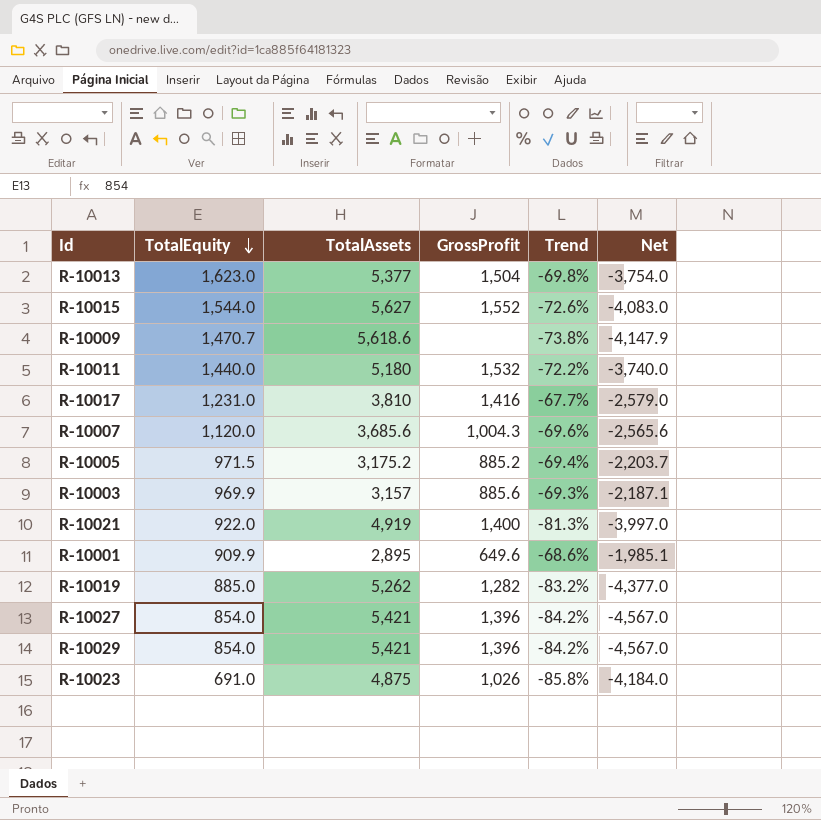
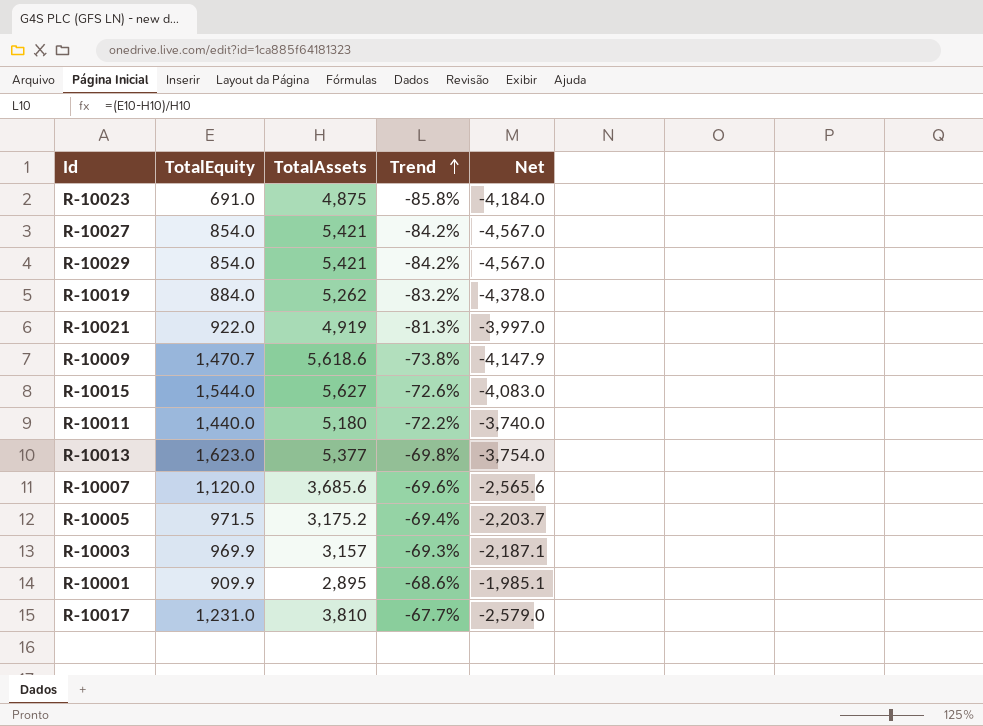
row order: TotalEquity descending -> Trend ascending
column GrossProfit | position: 4 -> none
R-10019 | TotalEquity: 885.0 -> 884.0
R-10019 | Net: -4,377.0 -> -4,378.0

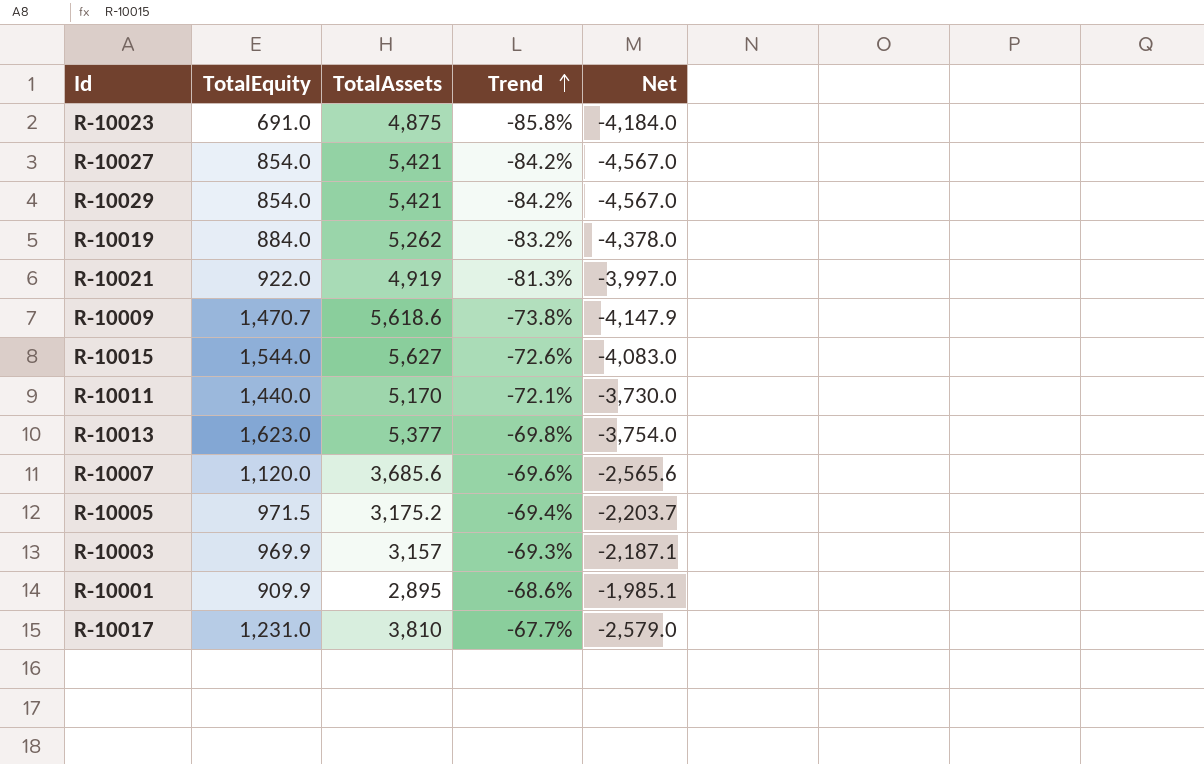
R-10011 | TotalAssets: 5,180 -> 5,170
R-10011 | Trend: -72.2% -> -72.1%
R-10011 | Net: -3,740.0 -> -3,730.0

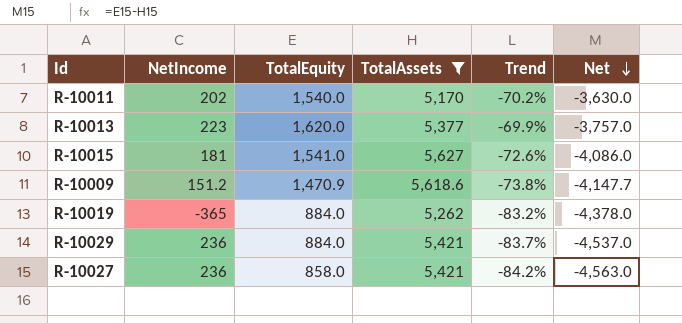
filter: none -> TotalAssets >= 5,170
row order: Trend ascending -> Net descending
column NetIncome | position: none -> 2
R-10011 | TotalEquity: 1,440.0 -> 1,540.0
R-10011 | Trend: -72.1% -> -70.2%
R-10011 | Net: -3,730.0 -> -3,630.0
R-10013 | TotalEquity: 1,623.0 -> 1,620.0
R-10013 | Trend: -69.8% -> -69.9%
R-10013 | Net: -3,754.0 -> -3,757.0
R-10015 | TotalEquity: 1,544.0 -> 1,541.0
R-10015 | Net: -4,083.0 -> -4,086.0
R-10009 | TotalEquity: 1,470.7 -> 1,470.9
R-10009 | Net: -4,147.9 -> -4,147.7
R-10029 | TotalEquity: 854.0 -> 884.0
R-10029 | Trend: -84.2% -> -83.7%
R-10029 | Net: -4,567.0 -> -4,537.0
R-10027 | TotalEquity: 854.0 -> 858.0
R-10027 | Net: -4,567.0 -> -4,563.0

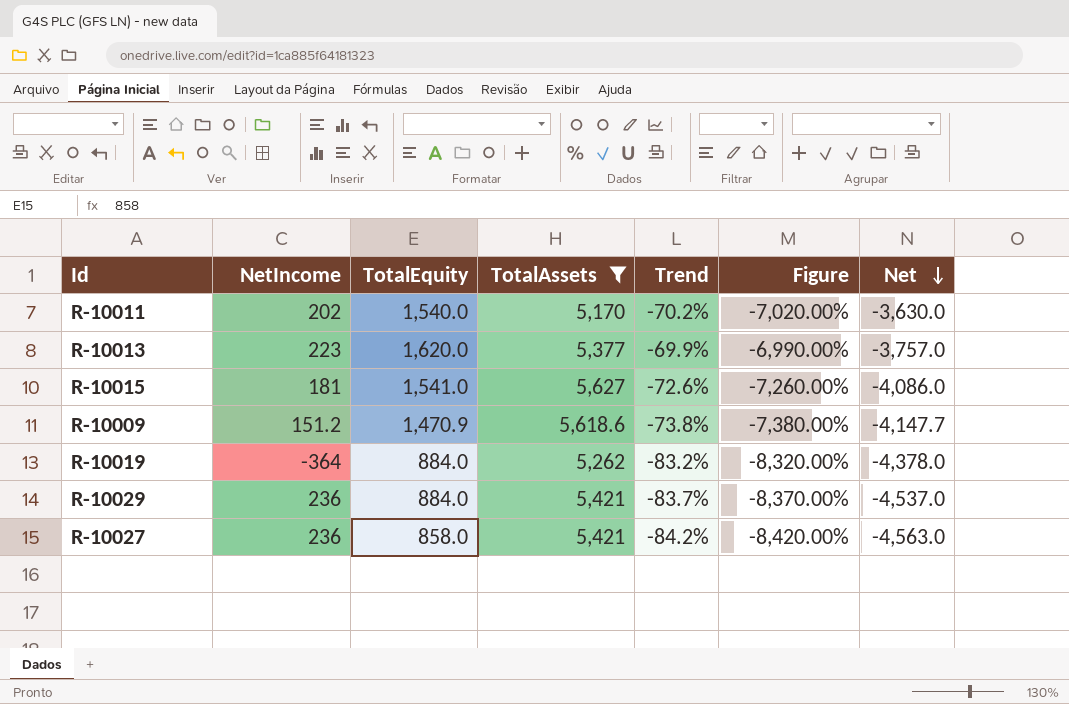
column Figure | formula: none -> [Trend] * 100
R-10019 | NetIncome: -365 -> -364

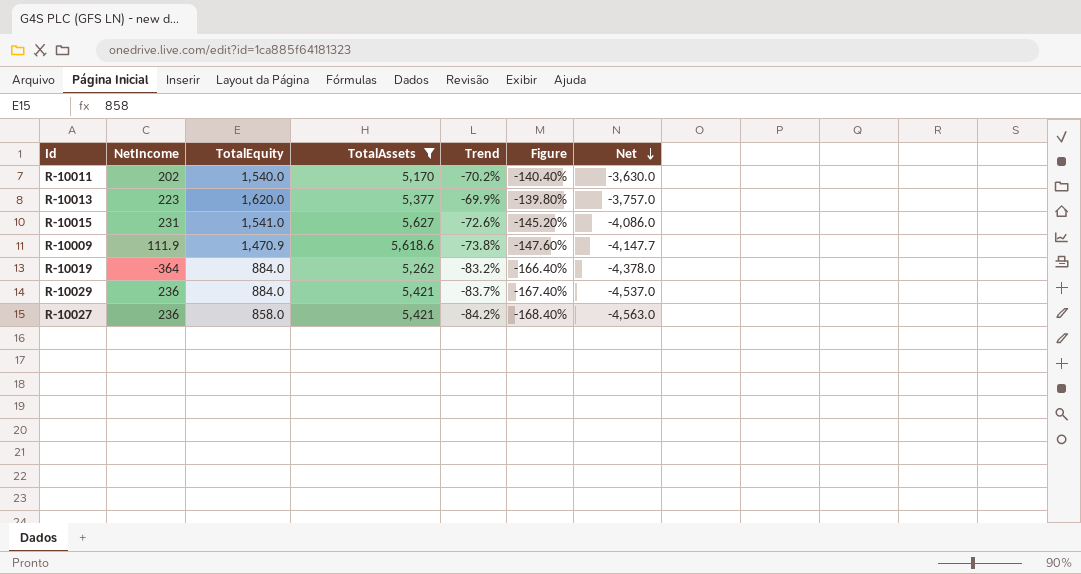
column Figure | formula: [Trend] * 100 -> [Trend] * 2
R-10015 | NetIncome: 181 -> 231
R-10009 | NetIncome: 151.2 -> 111.9

